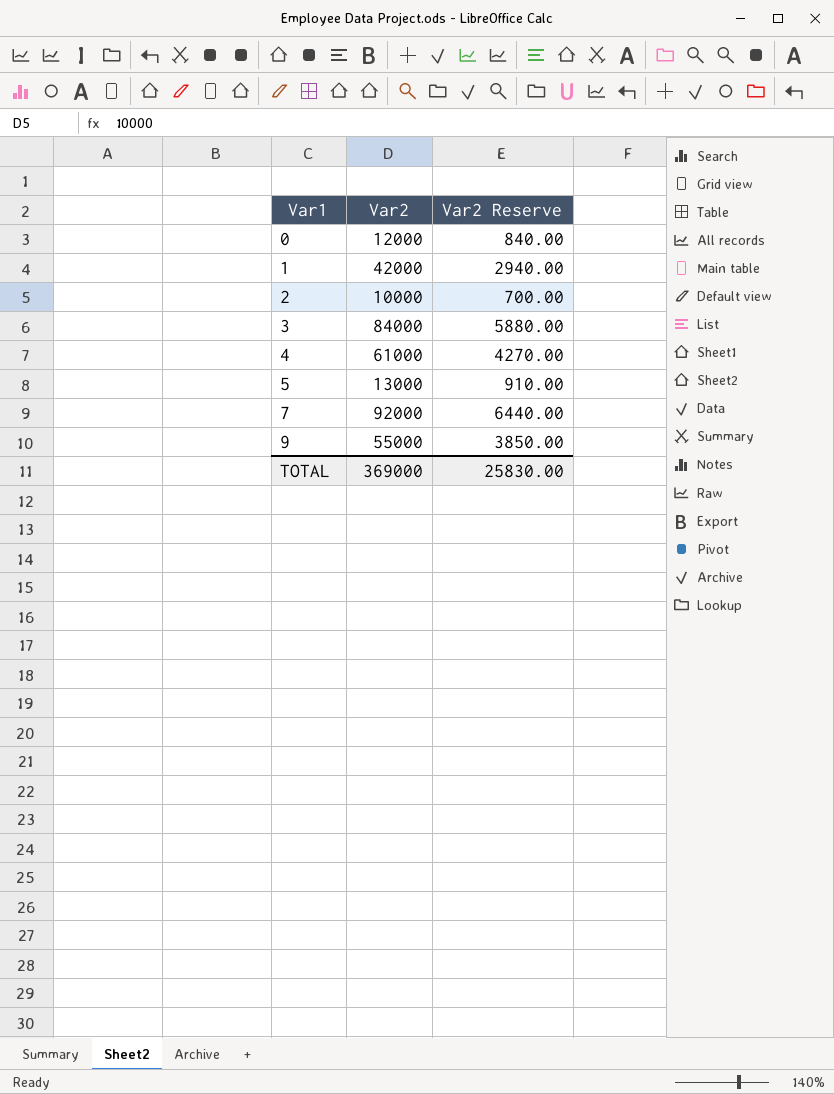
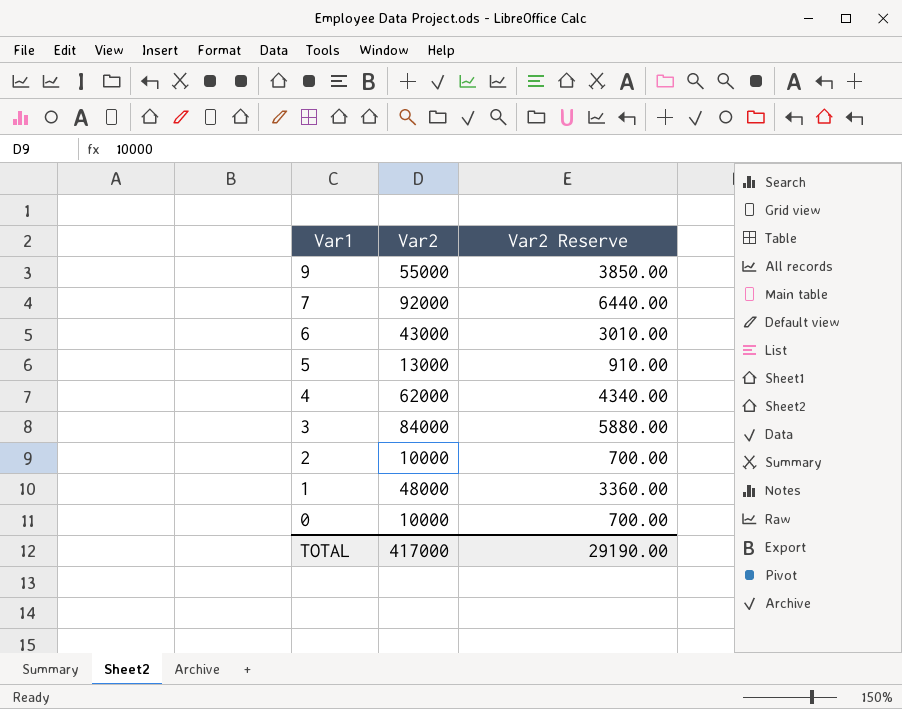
row order: Var1 ascending -> Var1 descending
row 6: none -> 43000 | 3010.00
4 | Var2: 61000 -> 62000
4 | Var2 Reserve: 4270.00 -> 4340.00
1 | Var2: 42000 -> 48000
1 | Var2 Reserve: 2940.00 -> 3360.00
0 | Var2: 12000 -> 10000
0 | Var2 Reserve: 840.00 -> 700.00
TOTAL | Var2: 369000 -> 417000
TOTAL | Var2 Reserve: 25830.00 -> 29190.00

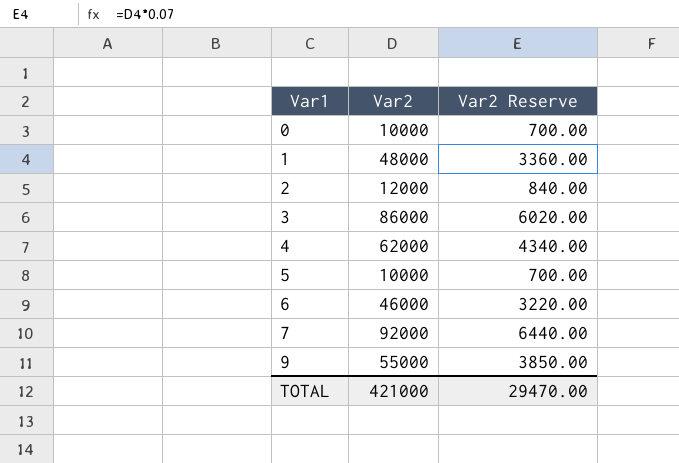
row order: Var1 descending -> Var1 ascending
2 | Var2: 10000 -> 12000
2 | Var2 Reserve: 700.00 -> 840.00
3 | Var2: 84000 -> 86000
3 | Var2 Reserve: 5880.00 -> 6020.00
5 | Var2: 13000 -> 10000
5 | Var2 Reserve: 910.00 -> 700.00
6 | Var2: 43000 -> 46000
6 | Var2 Reserve: 3010.00 -> 3220.00
TOTAL | Var2: 417000 -> 421000
TOTAL | Var2 Reserve: 29190.00 -> 29470.00

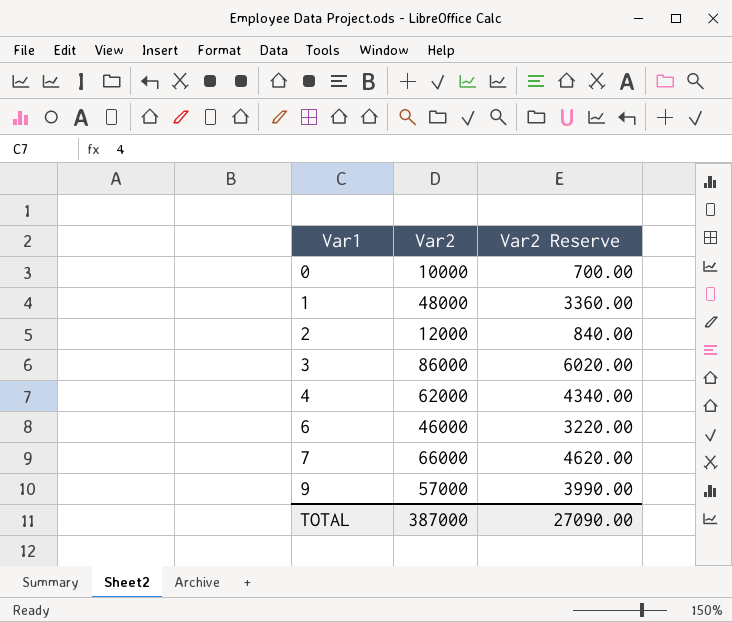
row 5: 10000 | 700.00 -> none
7 | Var2: 92000 -> 66000
7 | Var2 Reserve: 6440.00 -> 4620.00
9 | Var2: 55000 -> 57000
9 | Var2 Reserve: 3850.00 -> 3990.00
TOTAL | Var2: 421000 -> 387000
TOTAL | Var2 Reserve: 29470.00 -> 27090.00

